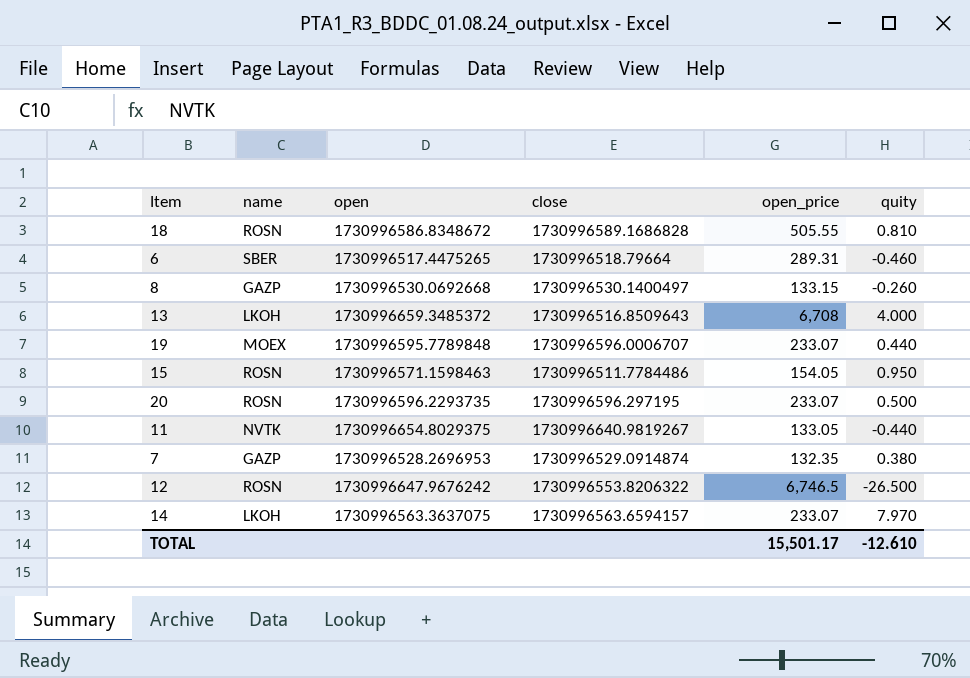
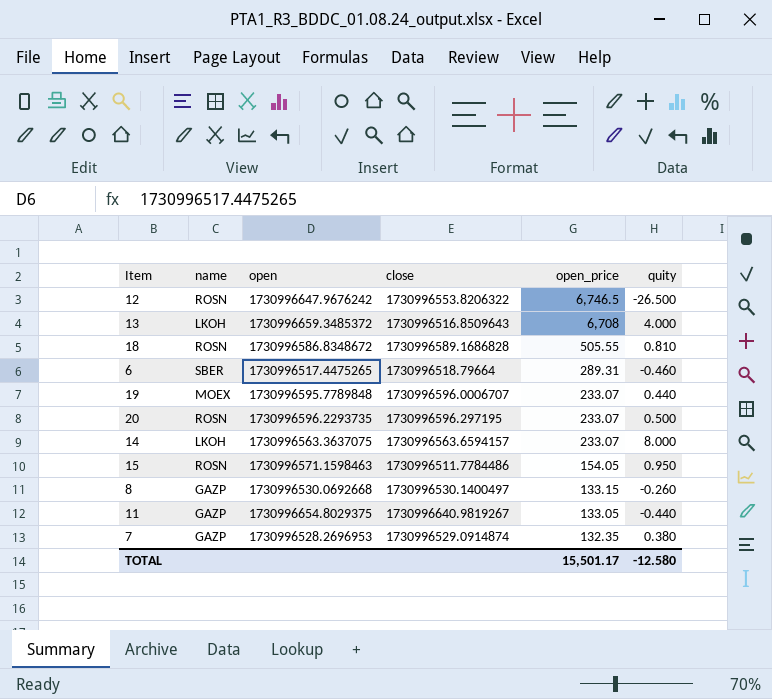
row order: none -> open_price descending
14 | quity: 7.970 -> 8.000
11 | name: NVTK -> GAZP
TOTAL | quity: -12.610 -> -12.580

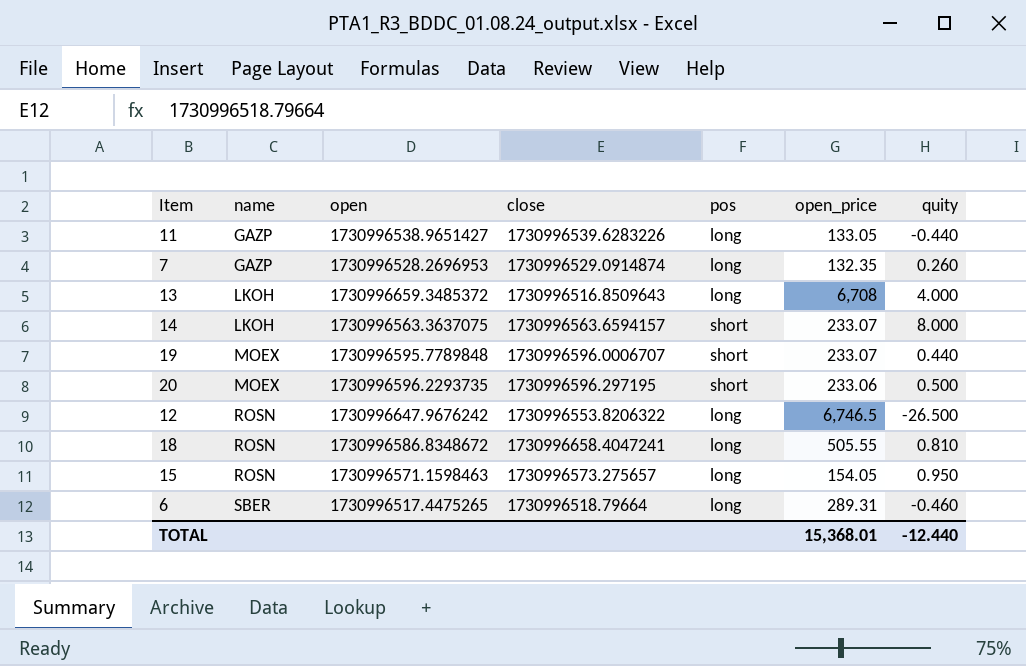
row order: open_price descending -> name ascending
column pos | position: none -> 5
row 8: GAZP | 1730996530.0692668 | 1730996530.1400497 | 133.15 | -0.260 -> none
11 | open: 1730996654.8029375 -> 1730996538.9651427
11 | close: 1730996640.9819267 -> 1730996539.6283226
7 | quity: 0.380 -> 0.260
20 | name: ROSN -> MOEX
20 | open_price: 233.07 -> 233.06
18 | close: 1730996589.1686828 -> 1730996658.4047241
15 | close: 1730996511.7784486 -> 1730996573.275657
TOTAL | open_price: 15,501.17 -> 15,368.01
TOTAL | quity: -12.580 -> -12.440

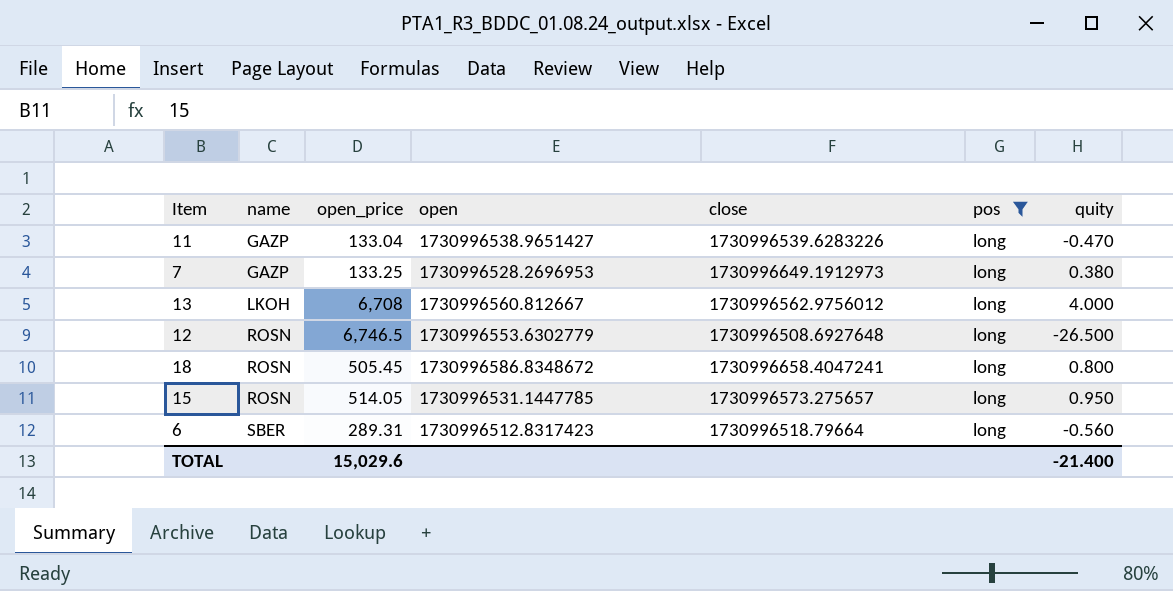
filter: none -> pos = long
column open_price | position: 6 -> 3
11 | open_price: 133.05 -> 133.04
11 | quity: -0.440 -> -0.470
7 | open_price: 132.35 -> 133.25
7 | close: 1730996529.0914874 -> 1730996649.1912973
7 | quity: 0.260 -> 0.380
13 | open: 1730996659.3485372 -> 1730996560.812667
13 | close: 1730996516.8509643 -> 1730996562.9756012
12 | open: 1730996647.9676242 -> 1730996553.6302779
12 | close: 1730996553.8206322 -> 1730996508.6927648
18 | open_price: 505.55 -> 505.45
18 | quity: 0.810 -> 0.800
15 | open_price: 154.05 -> 514.05
15 | open: 1730996571.1598463 -> 1730996531.1447785
6 | open: 1730996517.4475265 -> 1730996512.8317423
6 | quity: -0.460 -> -0.560
TOTAL | open_price: 15,368.01 -> 15,029.6
TOTAL | quity: -12.440 -> -21.400

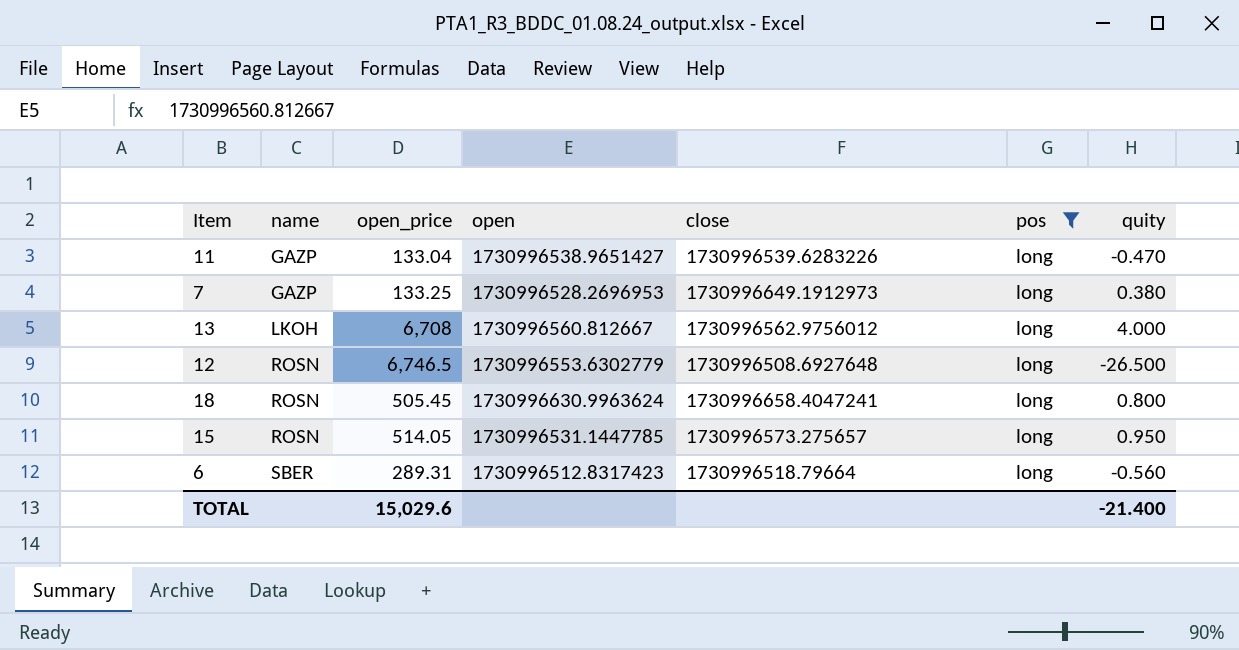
18 | open: 1730996586.8348672 -> 1730996630.9963624

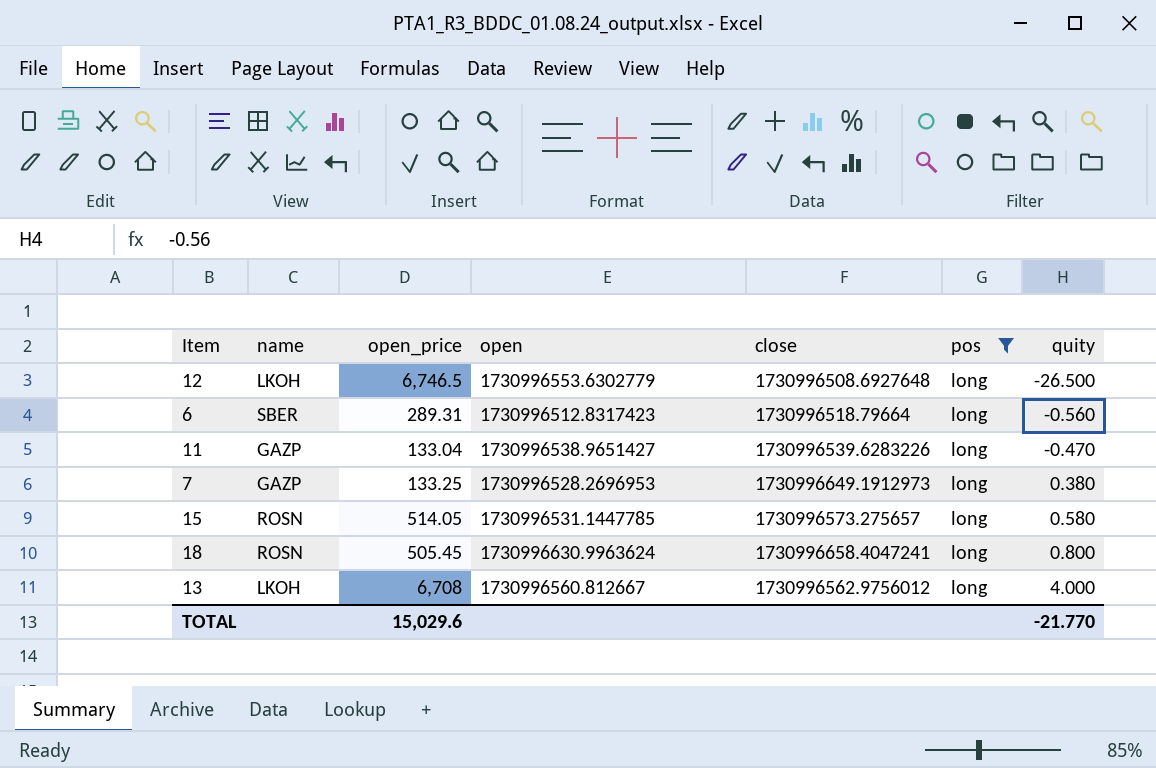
row order: name ascending -> quity ascending
12 | name: ROSN -> LKOH
15 | quity: 0.950 -> 0.580
TOTAL | quity: -21.400 -> -21.770

